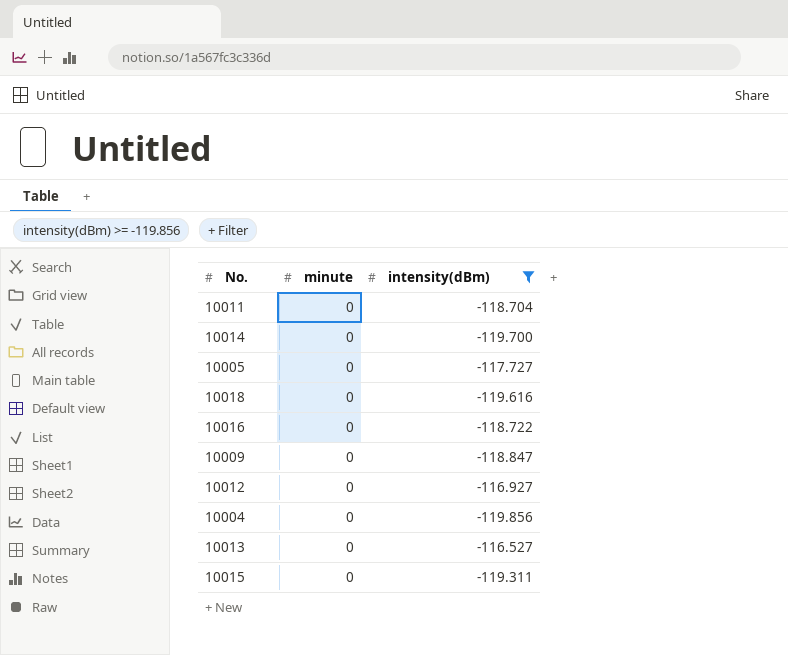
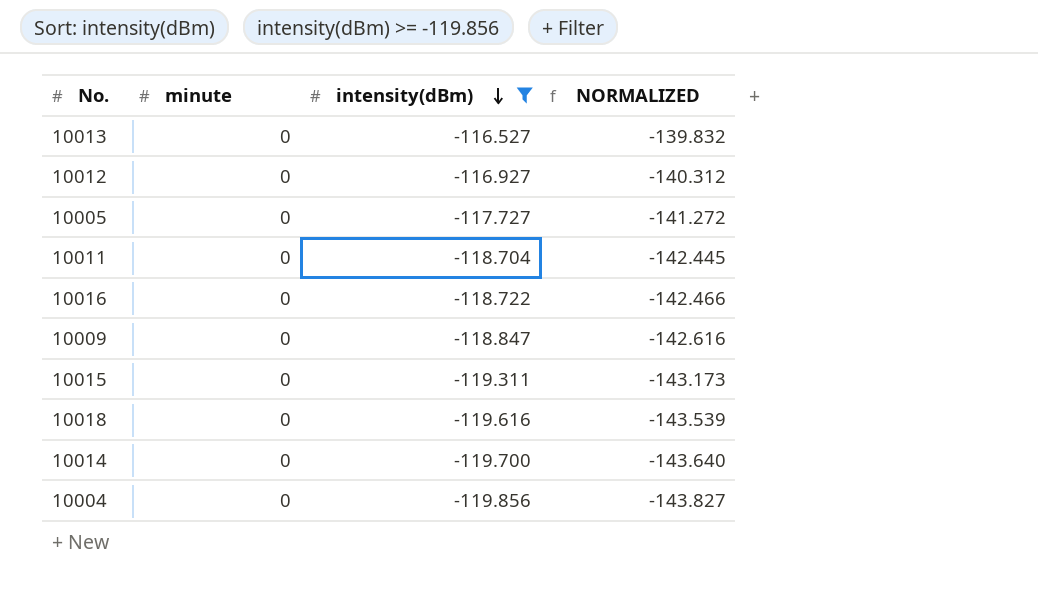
row order: none -> intensity(dBm) descending
column NORMALIZED | formula: none -> [intensity(dBm)] * 1.2

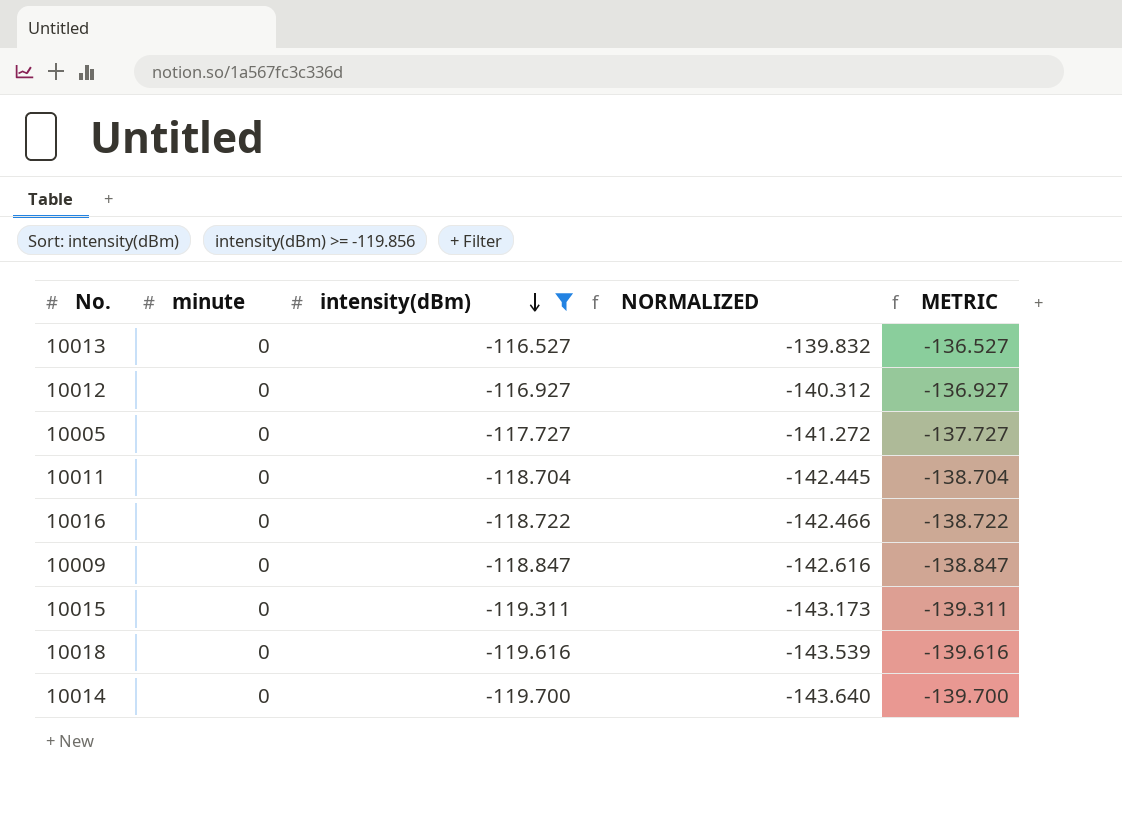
column METRIC | formula: none -> [intensity(dBm)] - 20
row 10004: 0 | -119.856 | -143.827 -> none

